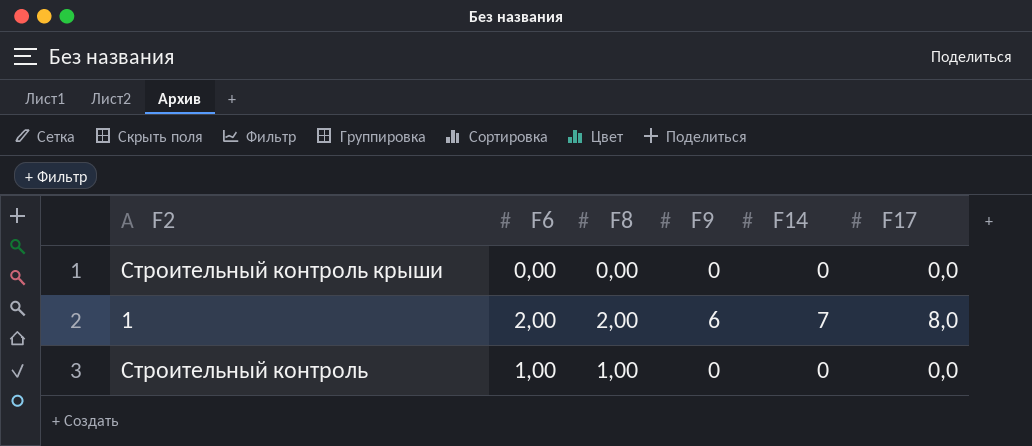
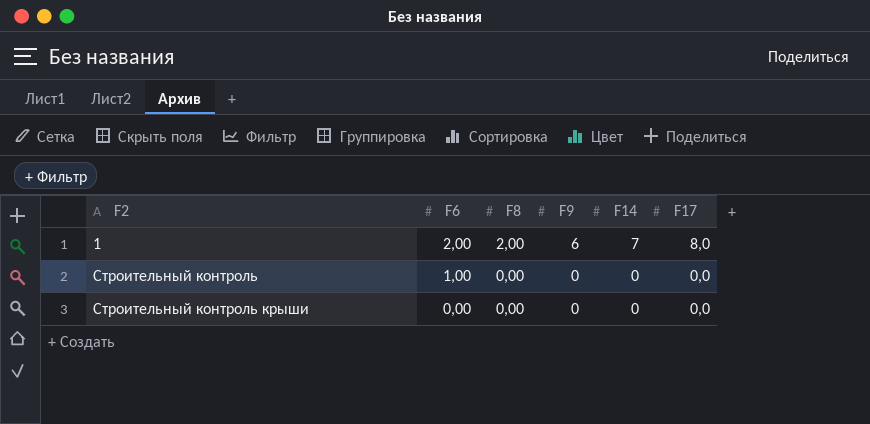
row order: none -> F2 ascending
Строительный контроль | F8: 1,00 -> 0,00

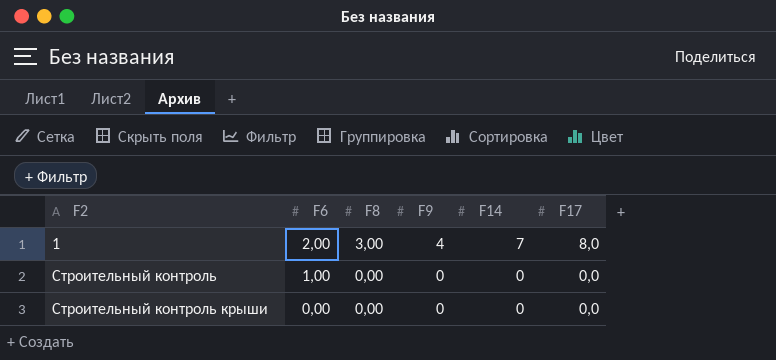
1 | F8: 2,00 -> 3,00
1 | F9: 6 -> 4

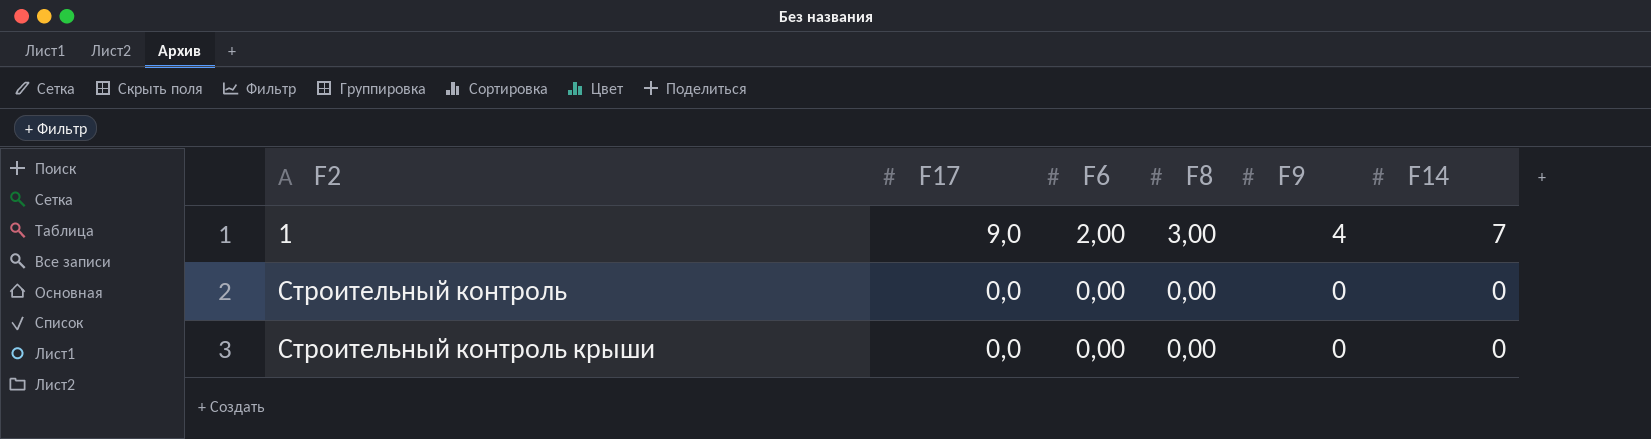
column F17 | position: 6 -> 2
1 | F17: 8,0 -> 9,0
Строительный контроль | F6: 1,00 -> 0,00

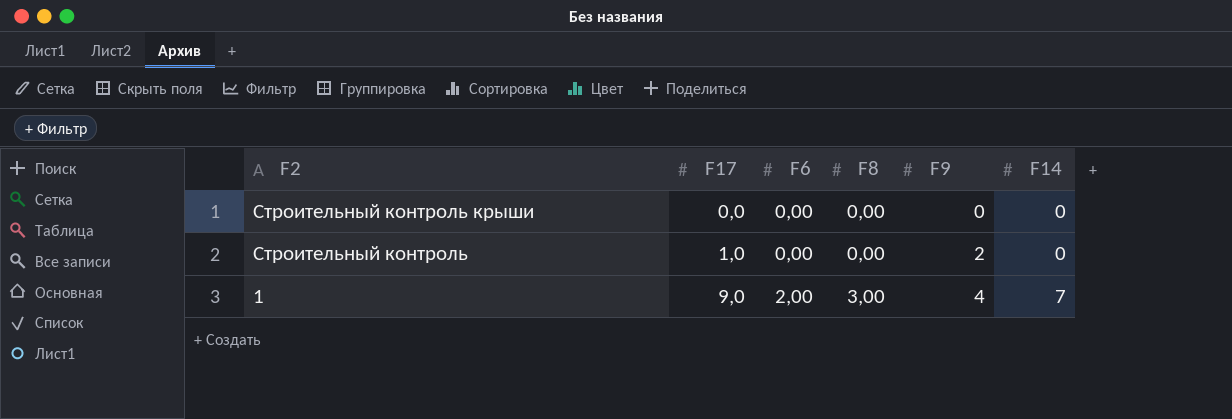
row order: F2 ascending -> F2 descending
Строительный контроль | F17: 0,0 -> 1,0
Строительный контроль | F9: 0 -> 2

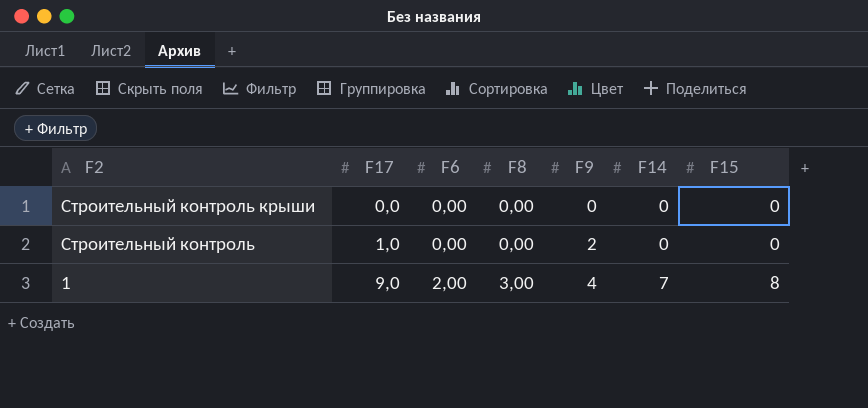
column F15 | position: none -> 7

